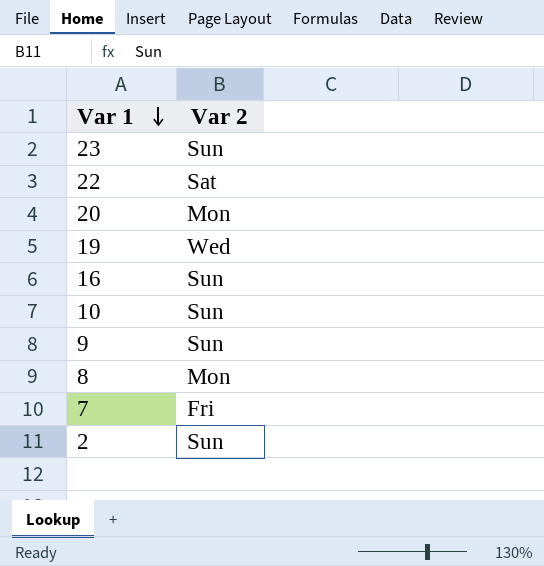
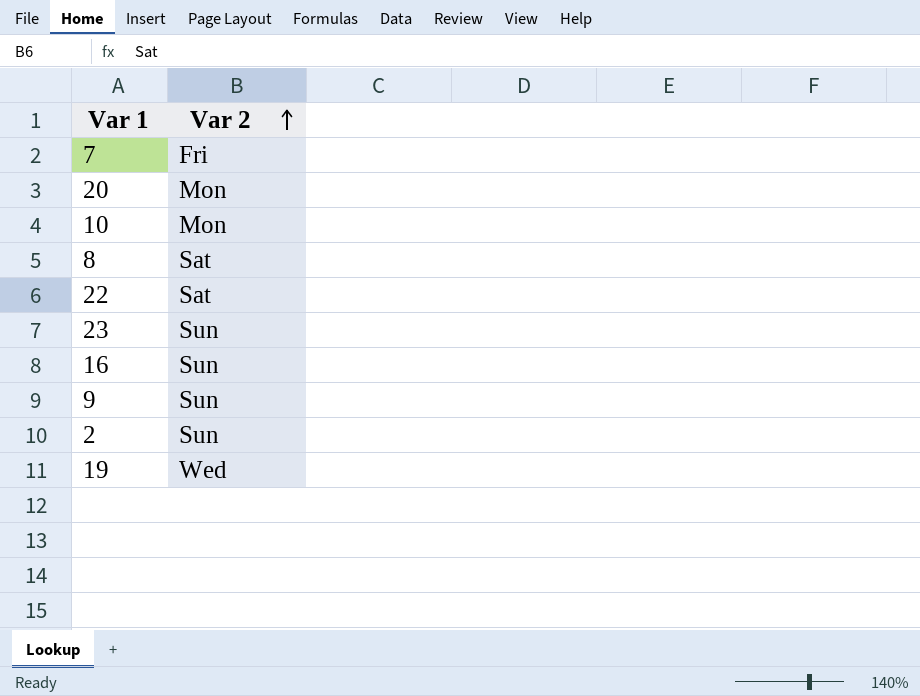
row order: Var 1 descending -> Var 2 ascending
10 | Var 2: Sun -> Mon
8 | Var 2: Mon -> Sat

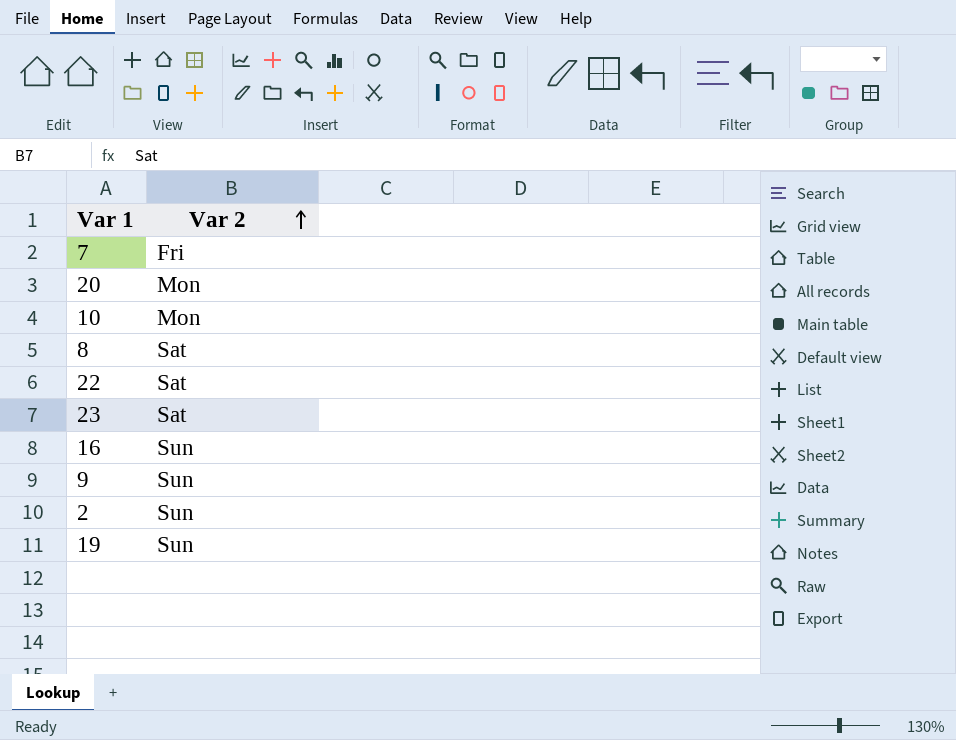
23 | Var 2: Sun -> Sat
19 | Var 2: Wed -> Sun

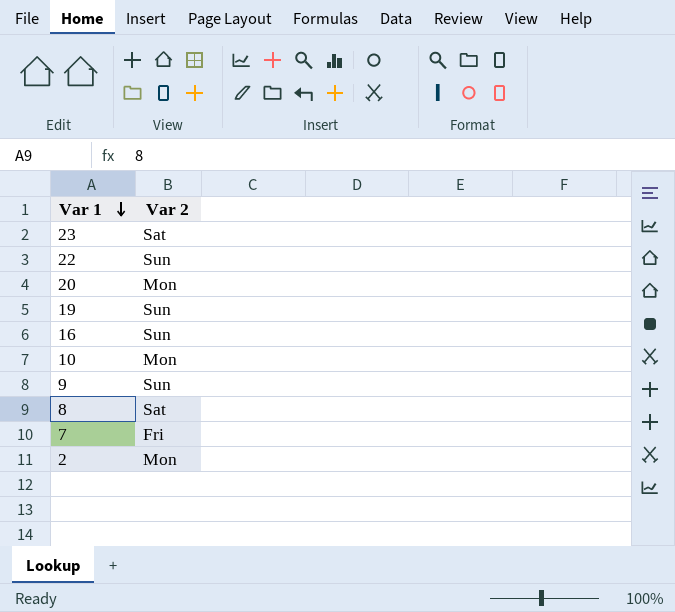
row order: Var 2 ascending -> Var 1 descending
22 | Var 2: Sat -> Sun
2 | Var 2: Sun -> Mon

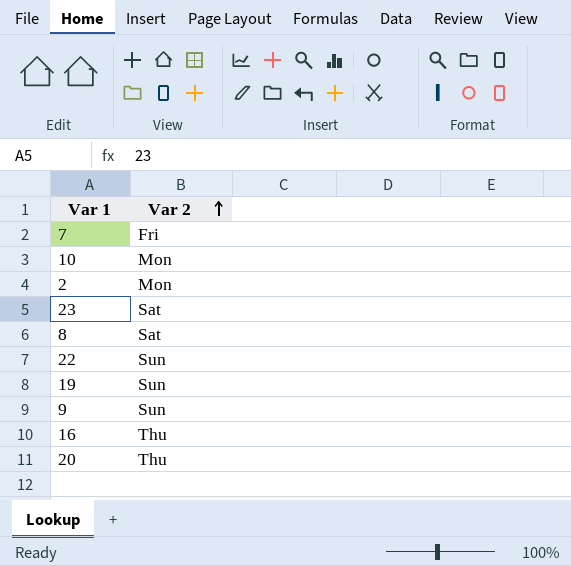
row order: Var 1 descending -> Var 2 ascending
16 | Var 2: Sun -> Thu
20 | Var 2: Mon -> Thu

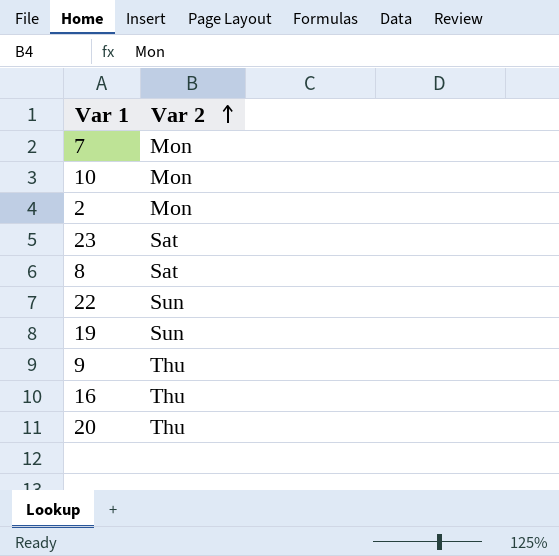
7 | Var 2: Fri -> Mon
9 | Var 2: Sun -> Thu

